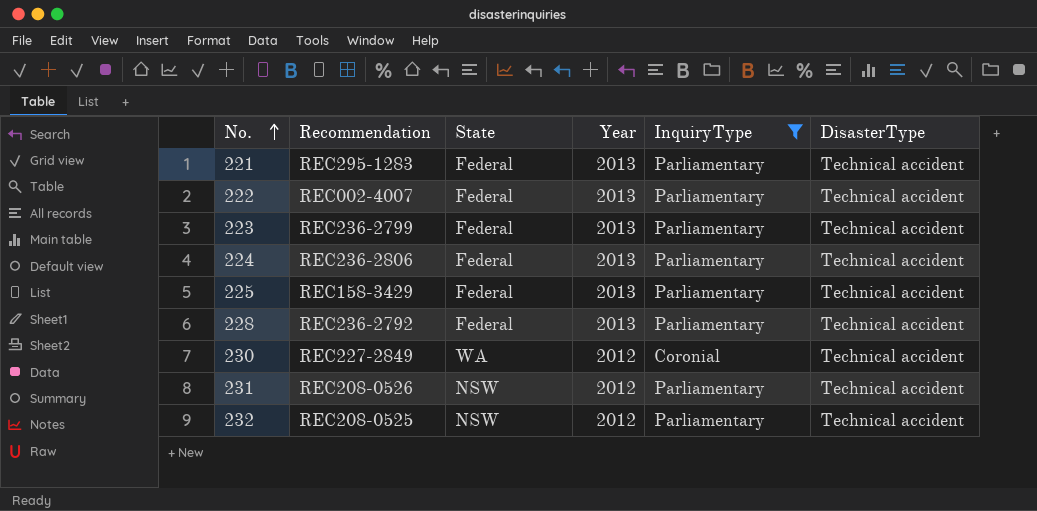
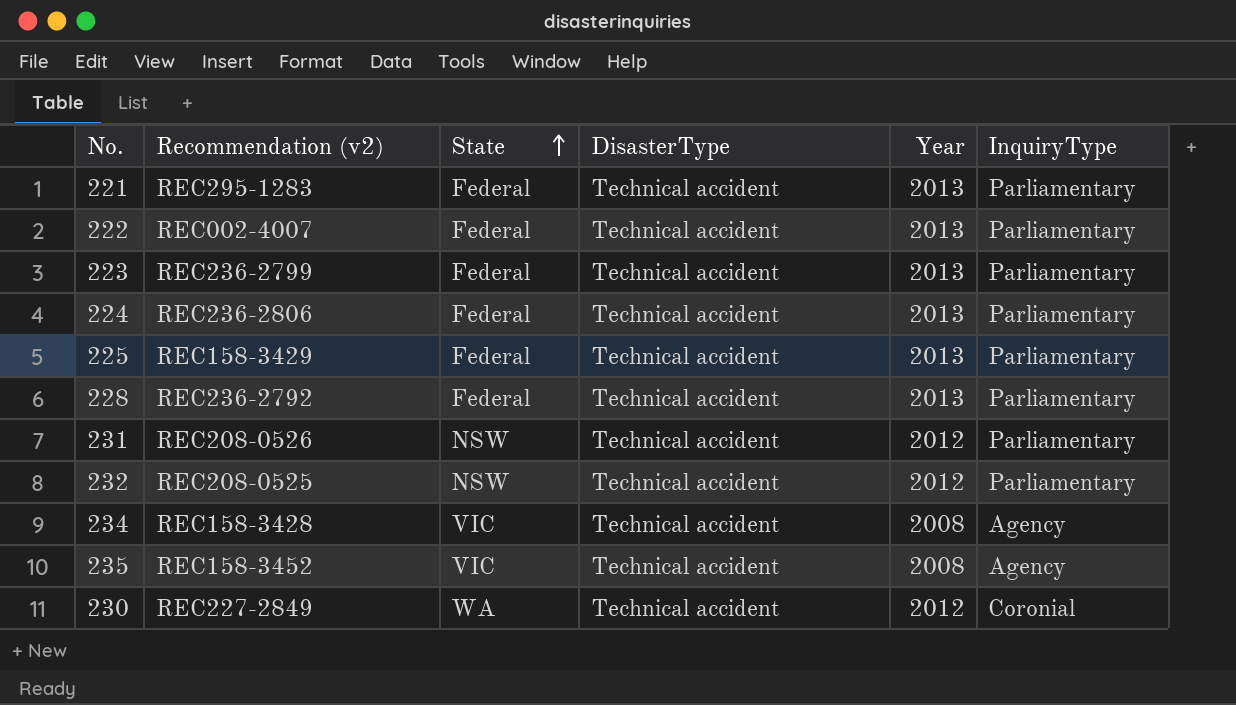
filter: InquiryType != Agency -> none
row order: No. ascending -> State ascending
column name: Recommendation -> Recommendation (v2)
column DisasterType | position: 6 -> 4

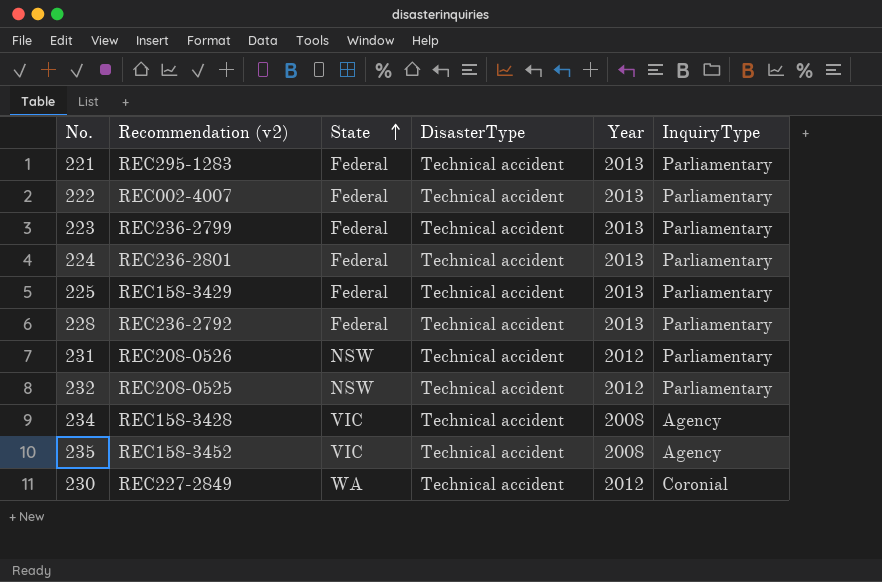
224 | Recommendation (v2): REC236-2806 -> REC236-2801

